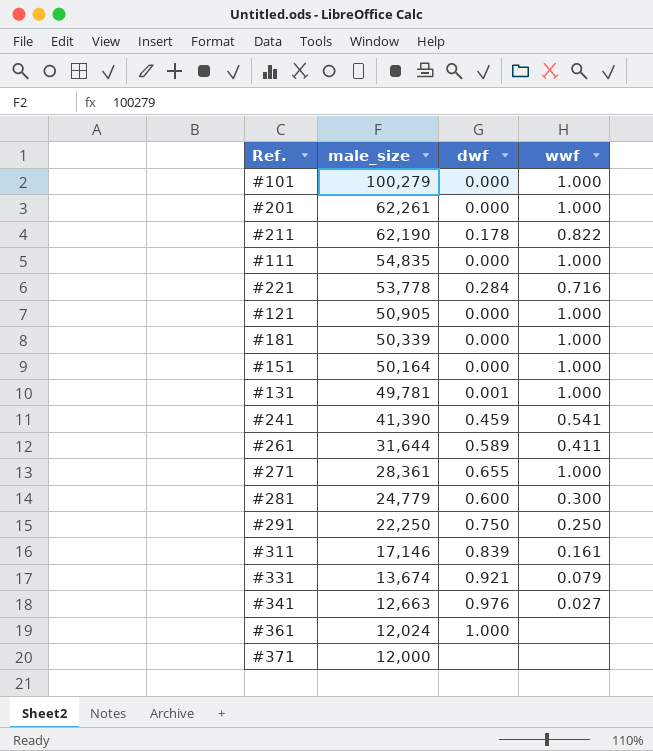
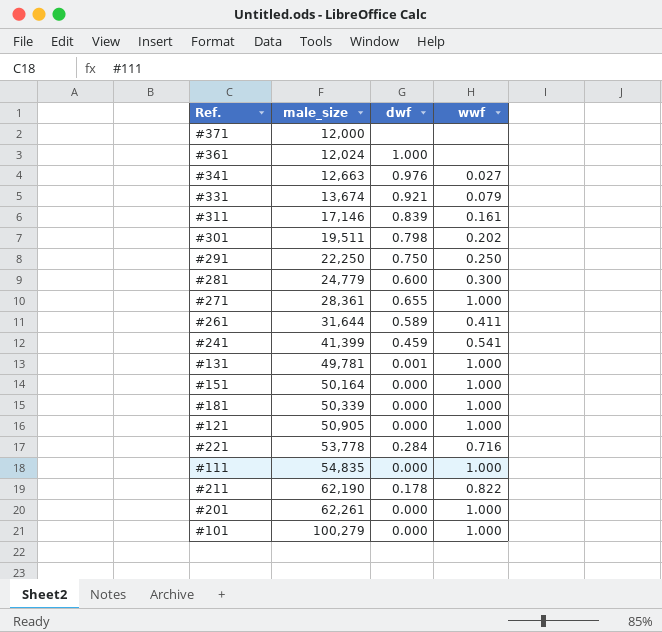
row order: male_size descending -> male_size ascending
row #301: none -> 19,511 | 0.798 | 0.202
#241 | male_size: 41,390 -> 41,399

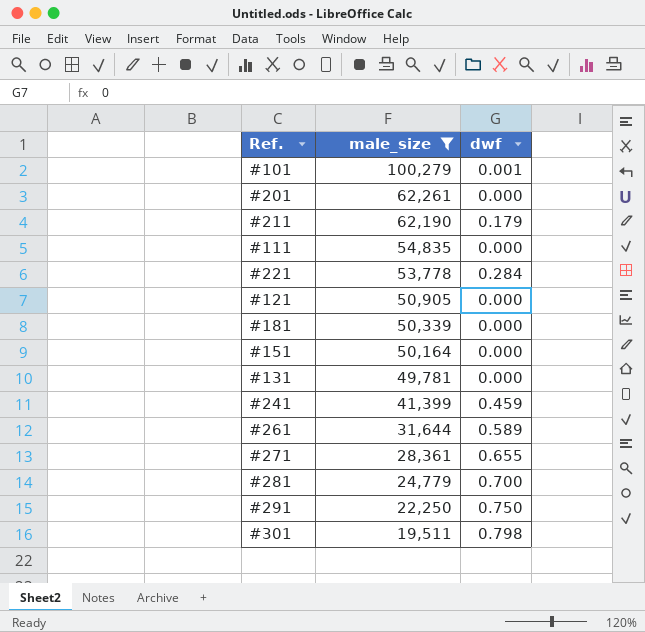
filter: none -> male_size >= 19,511
row order: male_size ascending -> male_size descending
column wwf | position: 4 -> none
#101 | dwf: 0.000 -> 0.001
#211 | dwf: 0.178 -> 0.179
#131 | dwf: 0.001 -> 0.000
#281 | dwf: 0.600 -> 0.700

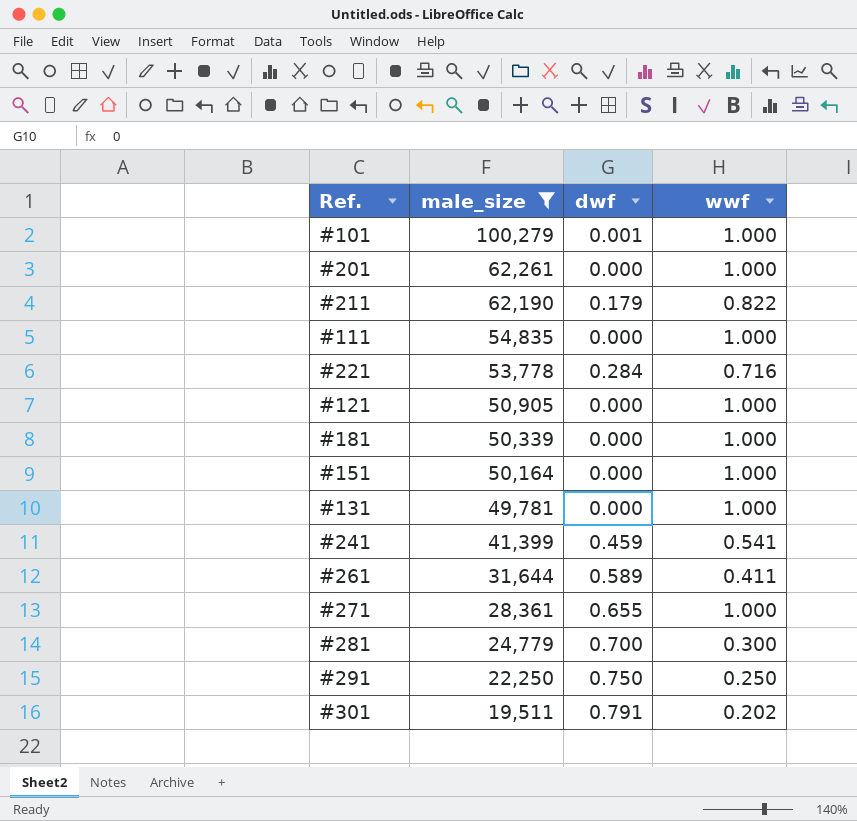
column wwf | position: none -> 4
#301 | dwf: 0.798 -> 0.791

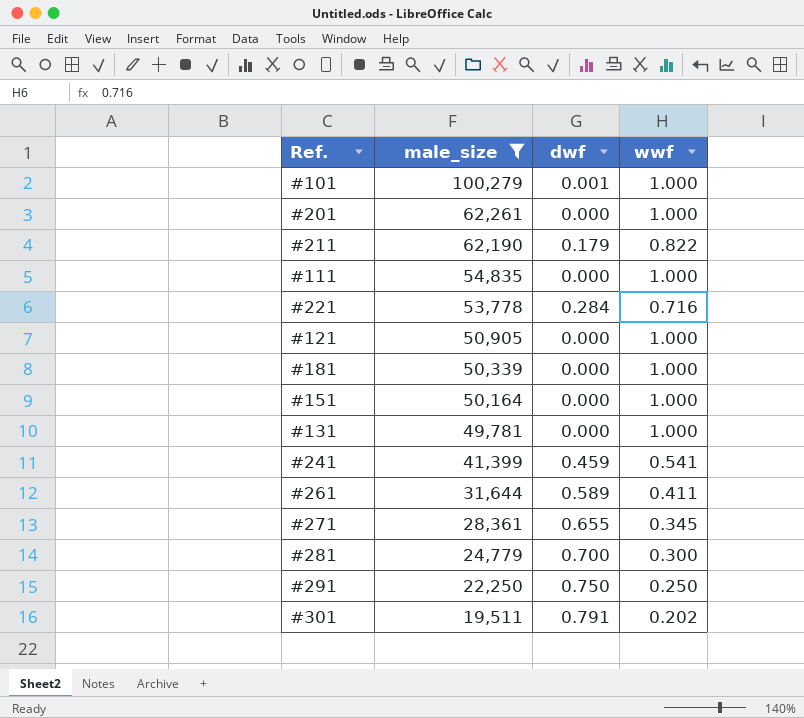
#271 | wwf: 1.000 -> 0.345

